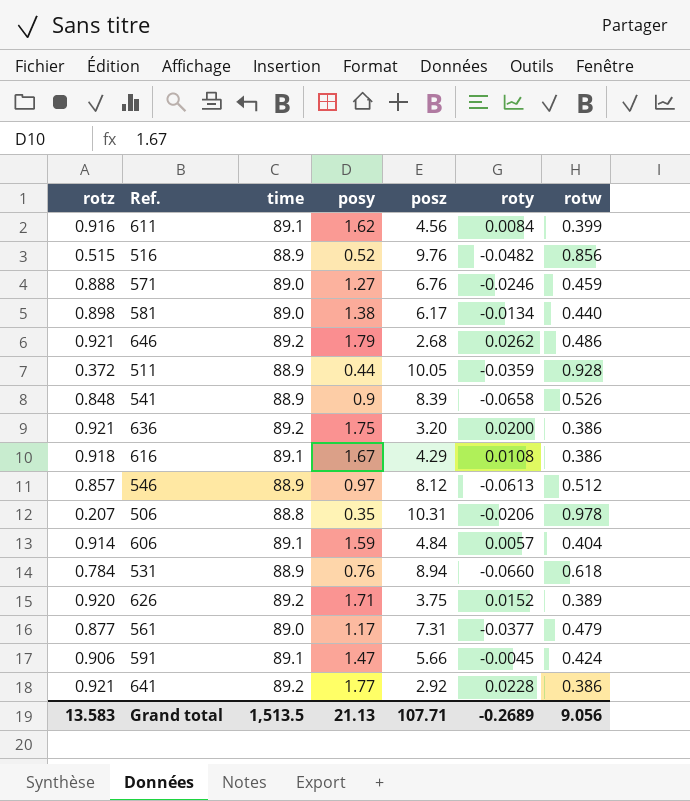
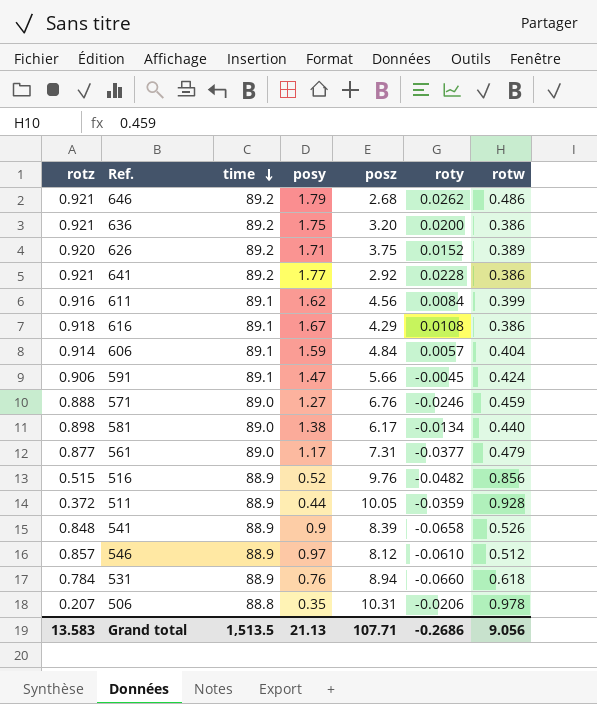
row order: none -> time descending
546 | roty: -0.0613 -> -0.0610
Grand total | roty: -0.2689 -> -0.2686

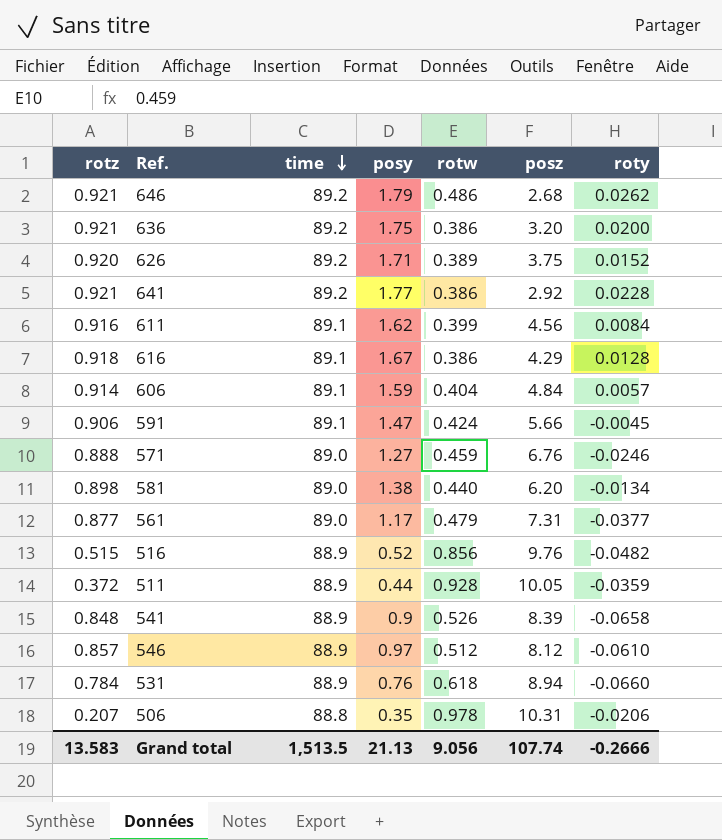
column rotw | position: 7 -> 5
616 | roty: 0.0108 -> 0.0128
581 | posz: 6.17 -> 6.20
Grand total | posz: 107.71 -> 107.74
Grand total | roty: -0.2686 -> -0.2666

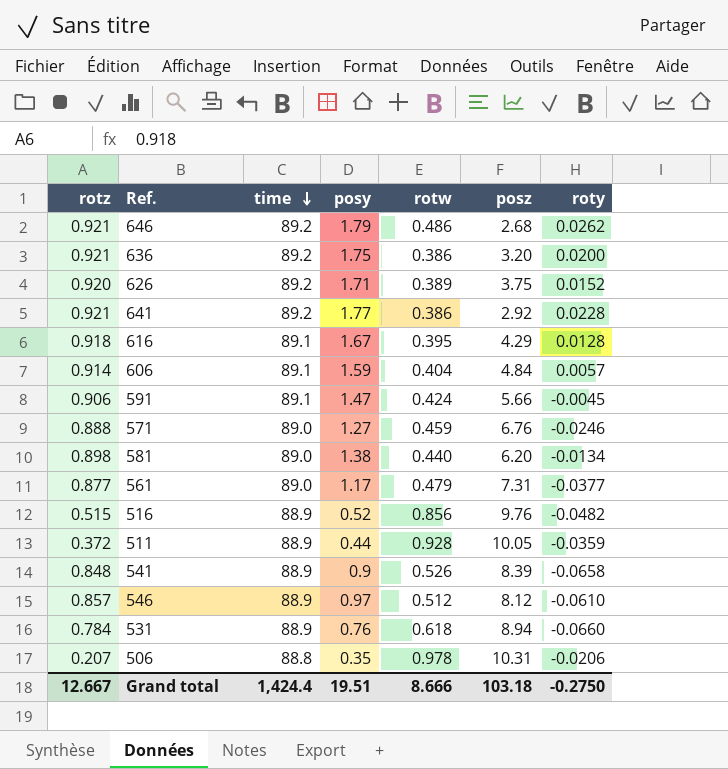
row 611: 0.916 | 89.1 | 1.62 | 0.399 | 4.56 | 0.0084 -> none
616 | rotw: 0.386 -> 0.395
Grand total | rotz: 13.583 -> 12.667
Grand total | time: 1,513.5 -> 1,424.4
Grand total | posy: 21.13 -> 19.51
Grand total | rotw: 9.056 -> 8.666
Grand total | posz: 107.74 -> 103.18
Grand total | roty: -0.2666 -> -0.2750

